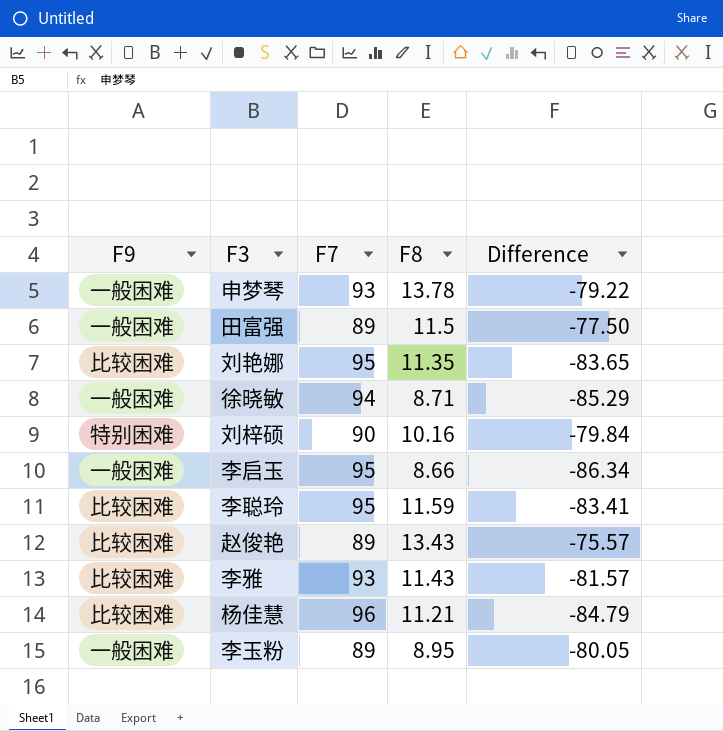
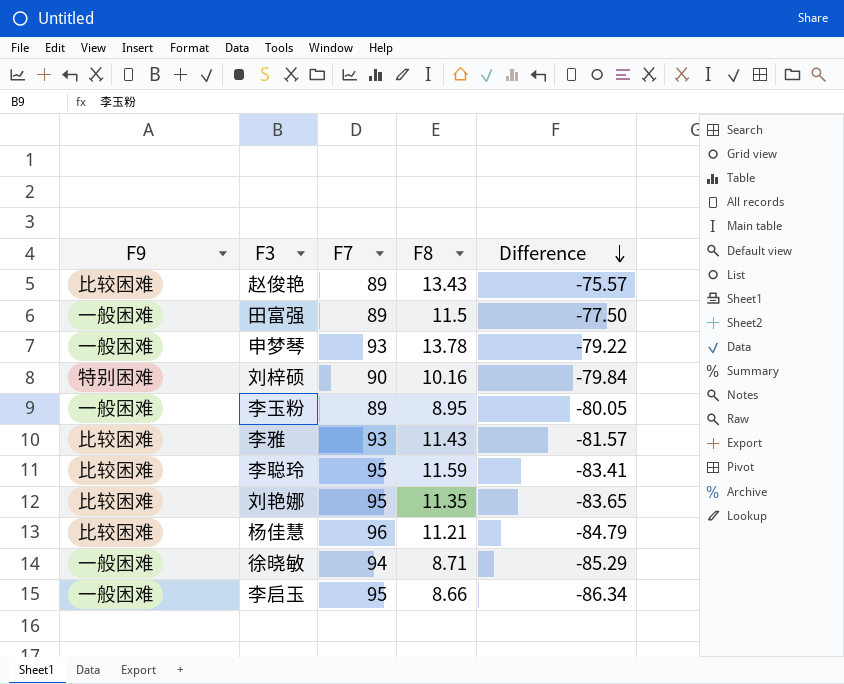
row order: none -> Difference descending

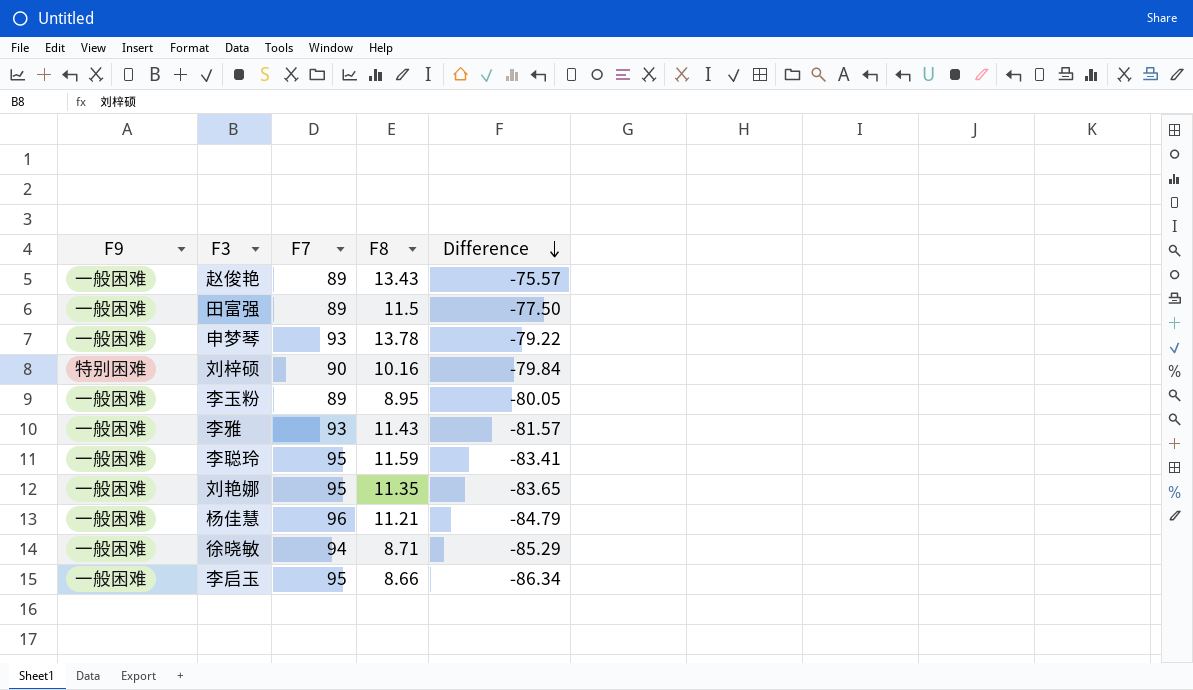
赵俊艳 | F9: 比较困难 -> 一般困难
李雅 | F9: 比较困难 -> 一般困难
李聪玲 | F9: 比较困难 -> 一般困难
刘艳娜 | F9: 比较困难 -> 一般困难
杨佳慧 | F9: 比较困难 -> 一般困难

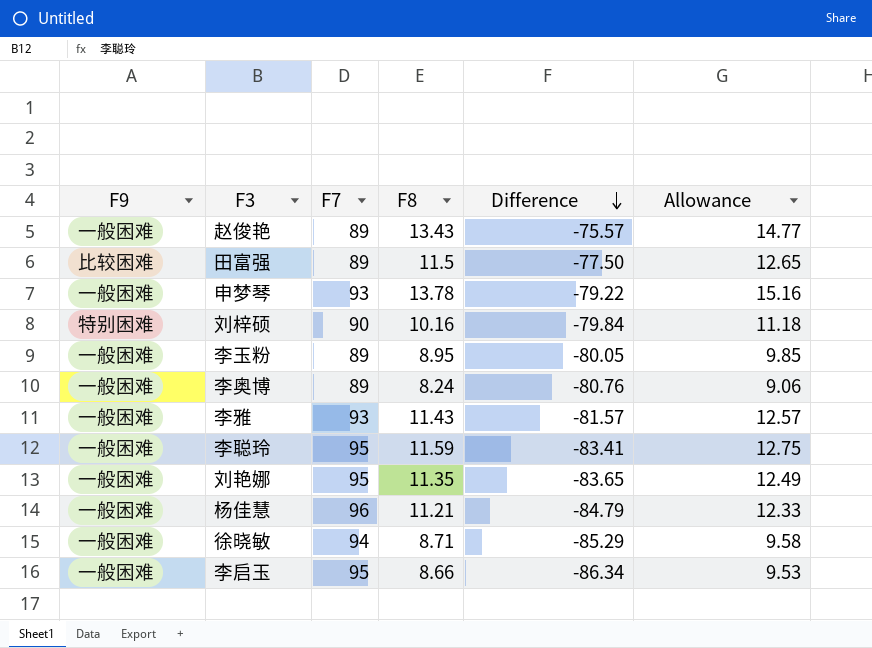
column Allowance | formula: none -> [F8] * 1.1
田富强 | F9: 一般困难 -> 比较困难
row 李奥博: none -> 一般困难 | 89 | 8.24 | -80.76 | 9.06

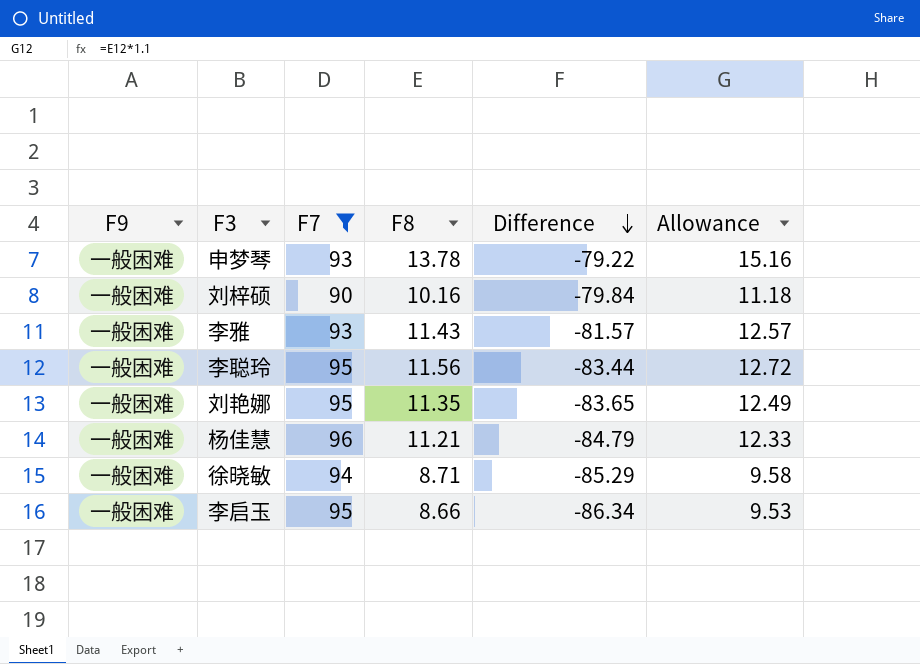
filter: none -> F7 != 89
刘梓硕 | F9: 特别困难 -> 一般困难
李聪玲 | F8: 11.59 -> 11.56
李聪玲 | Difference: -83.41 -> -83.44
李聪玲 | Allowance: 12.75 -> 12.72

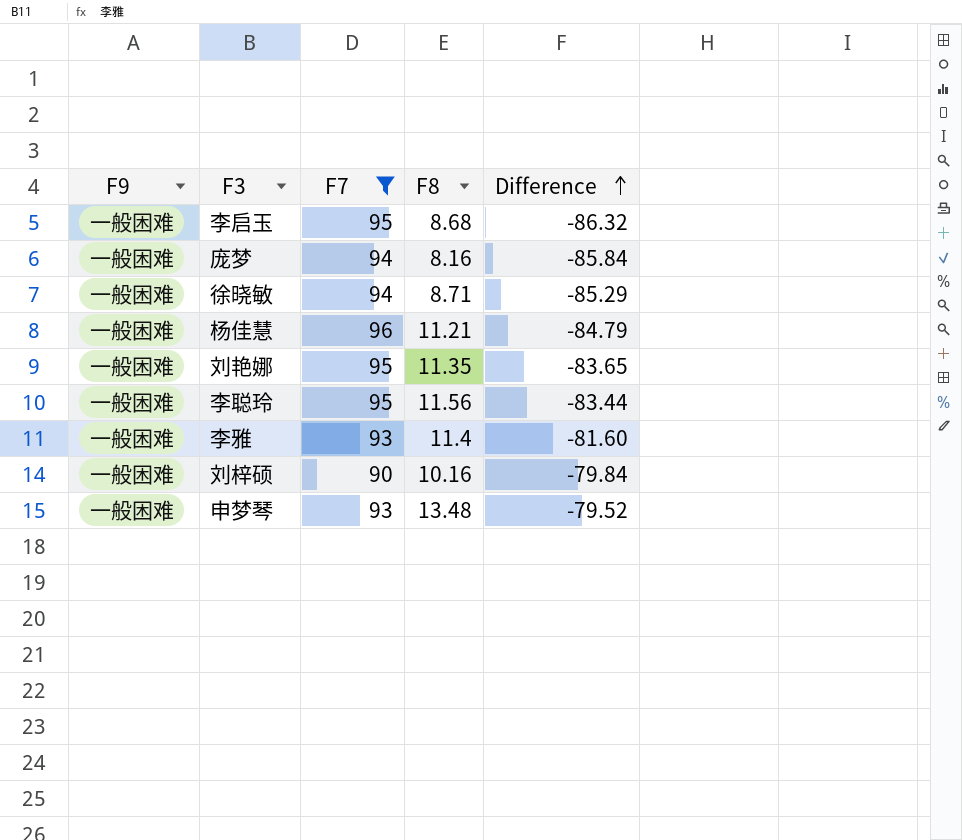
row order: Difference descending -> Difference ascending
column Allowance | formula: [F8] * 1.1 -> none
李启玉 | F8: 8.66 -> 8.68
李启玉 | Difference: -86.34 -> -86.32
row 庞梦: none -> 一般困难 | 94 | 8.16 | -85.84
李雅 | F8: 11.43 -> 11.4
李雅 | Difference: -81.57 -> -81.60
申梦琴 | F8: 13.78 -> 13.48
申梦琴 | Difference: -79.22 -> -79.52

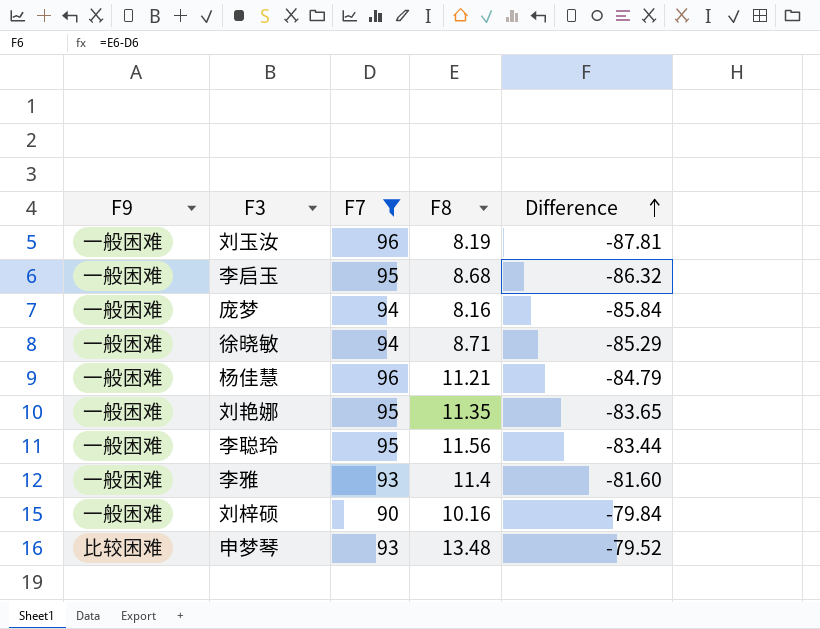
row 刘玉汝: none -> 一般困难 | 96 | 8.19 | -87.81
申梦琴 | F9: 一般困难 -> 比较困难

